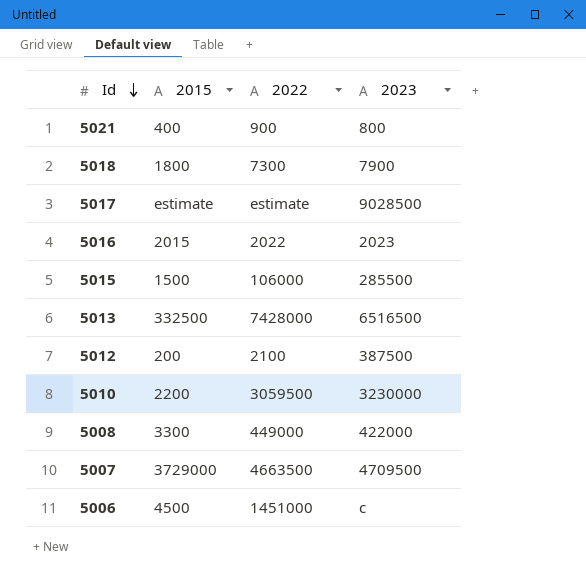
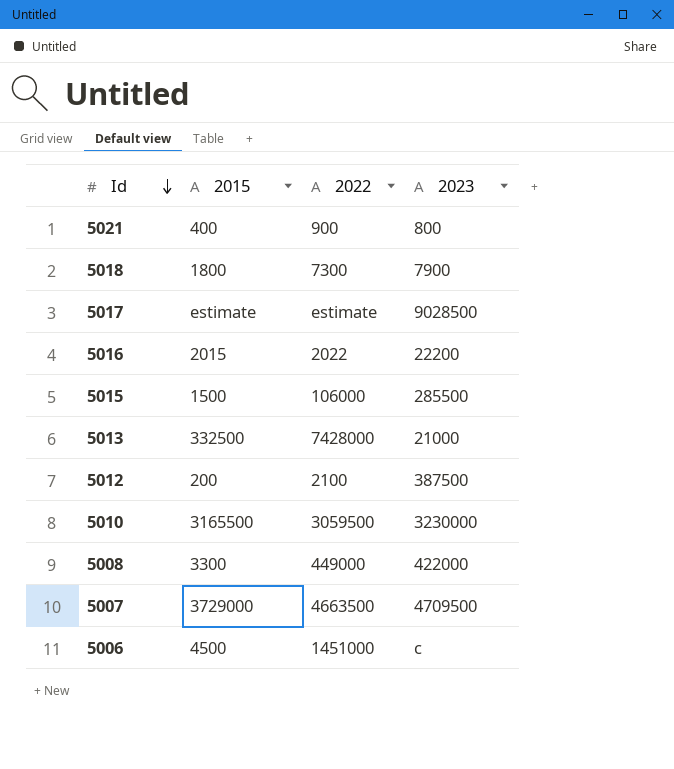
5016 | 2023: 2023 -> 22200
5013 | 2023: 6516500 -> 21000
5010 | 2015: 2200 -> 3165500

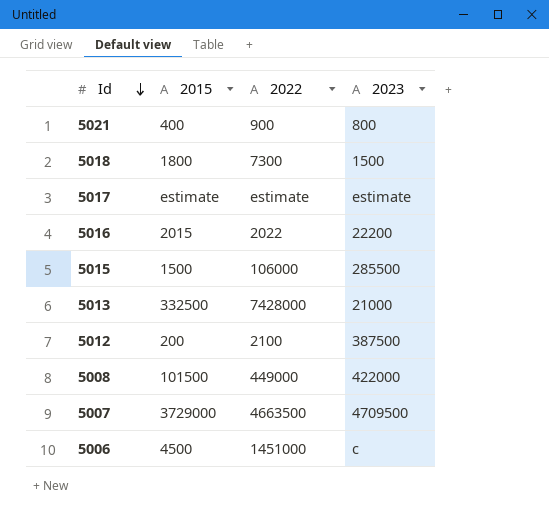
row 5010: 3165500 | 3059500 | 3230000 -> none
5018 | 2023: 7900 -> 1500
5017 | 2023: 9028500 -> estimate
5008 | 2015: 3300 -> 101500

